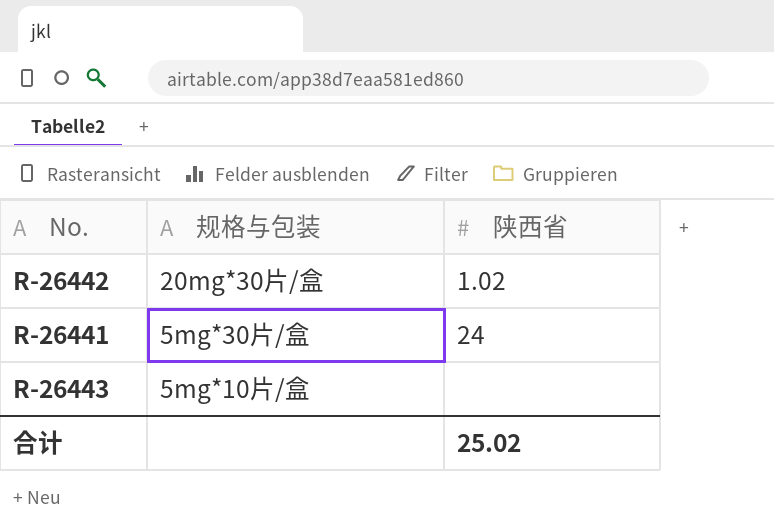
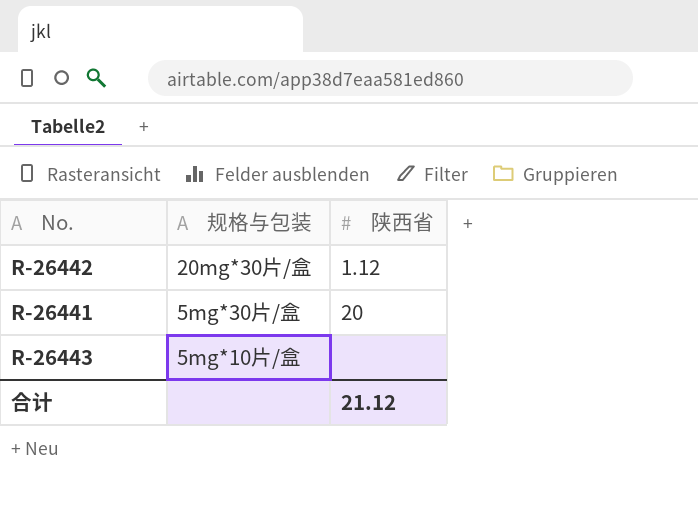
R-26442 | 陕西省: 1.02 -> 1.12
R-26441 | 陕西省: 24 -> 20
合计 | 陕西省: 25.02 -> 21.12

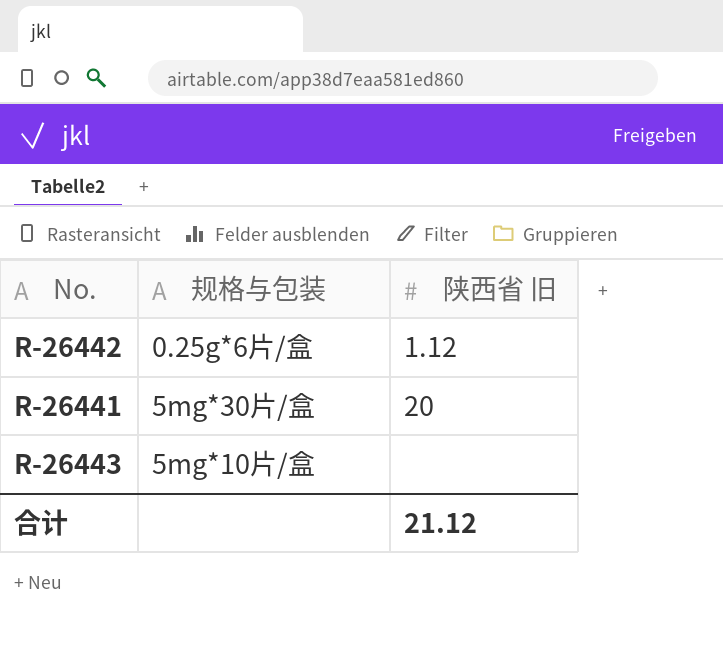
column name: 陕西省 -> 陕西省 旧
R-26442 | 规格与包装: 20mg*30片/盒 -> 0.25g*6片/盒

